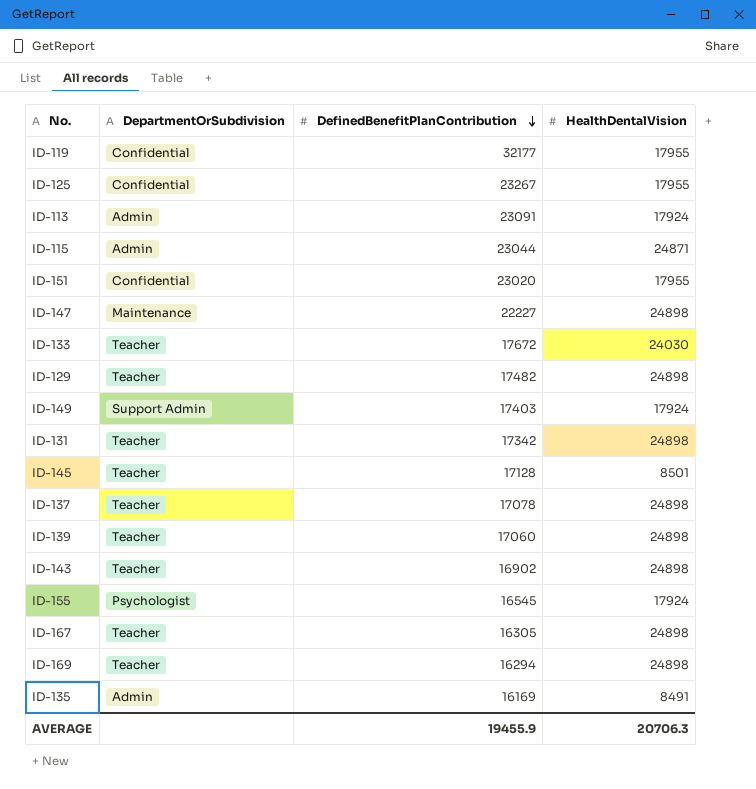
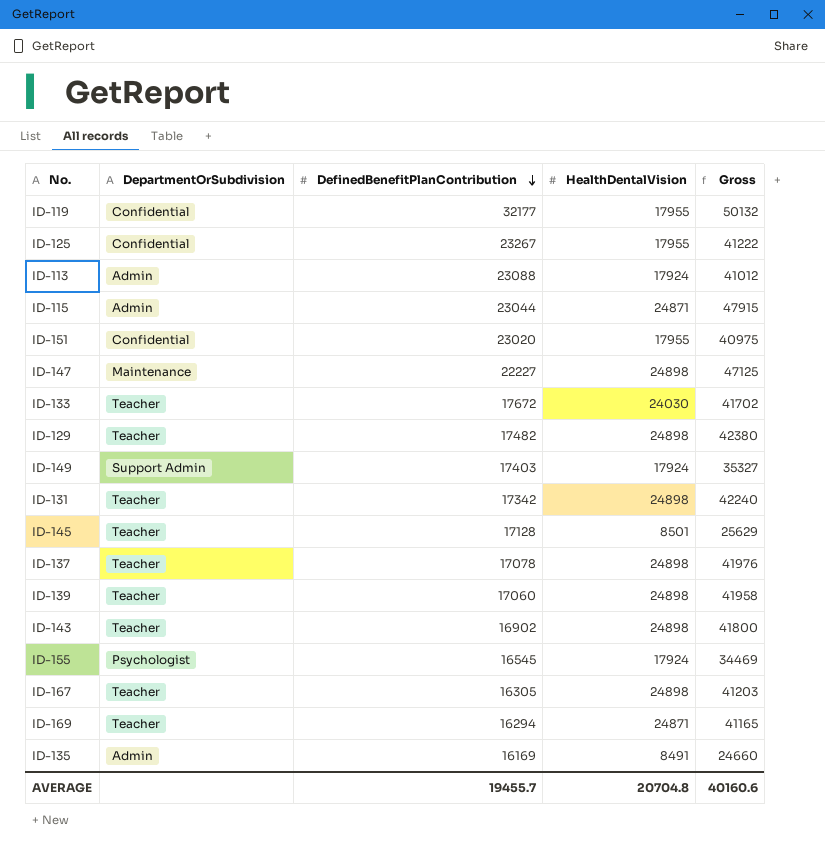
column Gross | formula: none -> [DefinedBenefitPlanContribution] + [HealthDentalVision]
ID-113 | DefinedBenefitPlanContribution: 23091 -> 23088
ID-169 | HealthDentalVision: 24898 -> 24871
AVERAGE | DefinedBenefitPlanContribution: 19455.9 -> 19455.7
AVERAGE | HealthDentalVision: 20706.3 -> 20704.8

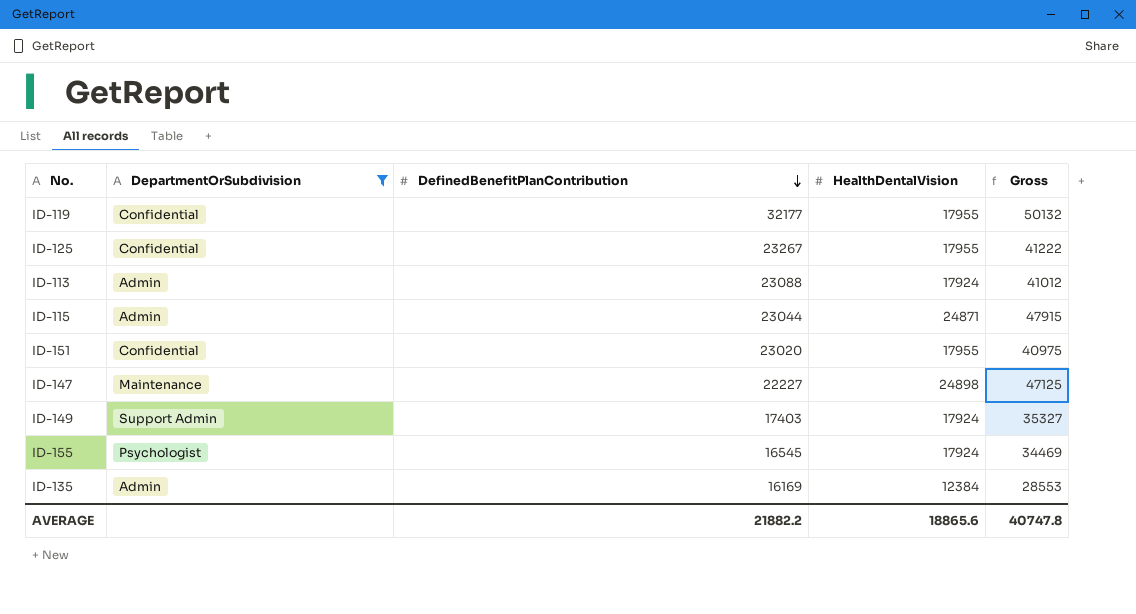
filter: none -> DepartmentOrSubdivision != Teacher
ID-135 | HealthDentalVision: 8491 -> 12384
ID-135 | Gross: 24660 -> 28553
AVERAGE | DefinedBenefitPlanContribution: 19455.7 -> 21882.2
AVERAGE | HealthDentalVision: 20704.8 -> 18865.6
AVERAGE | Gross: 40160.6 -> 40747.8

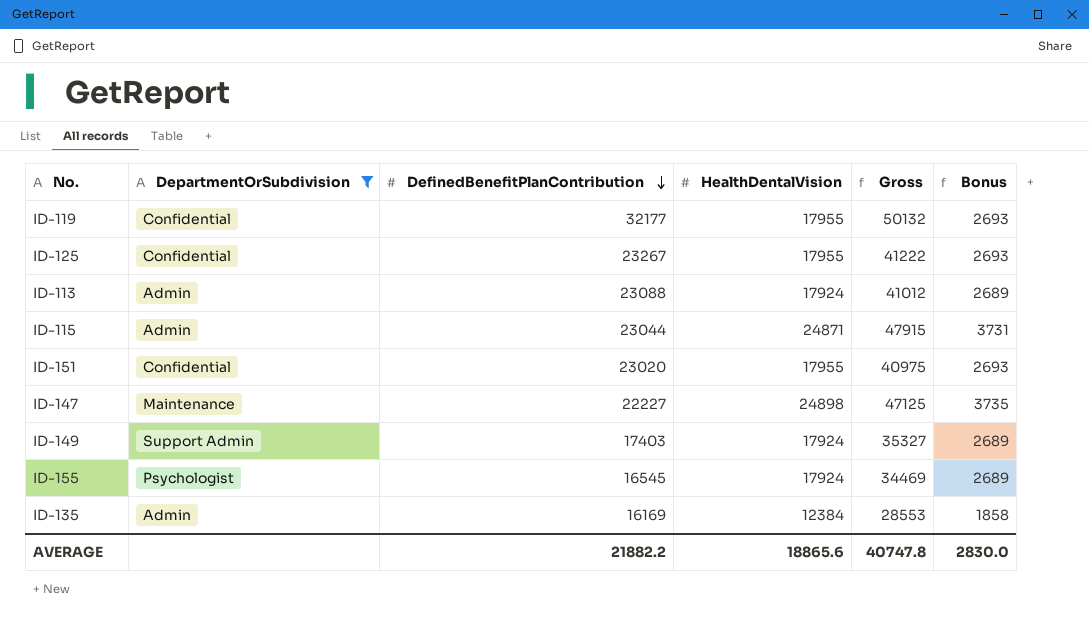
column Bonus | formula: none -> [HealthDentalVision] * 0.15

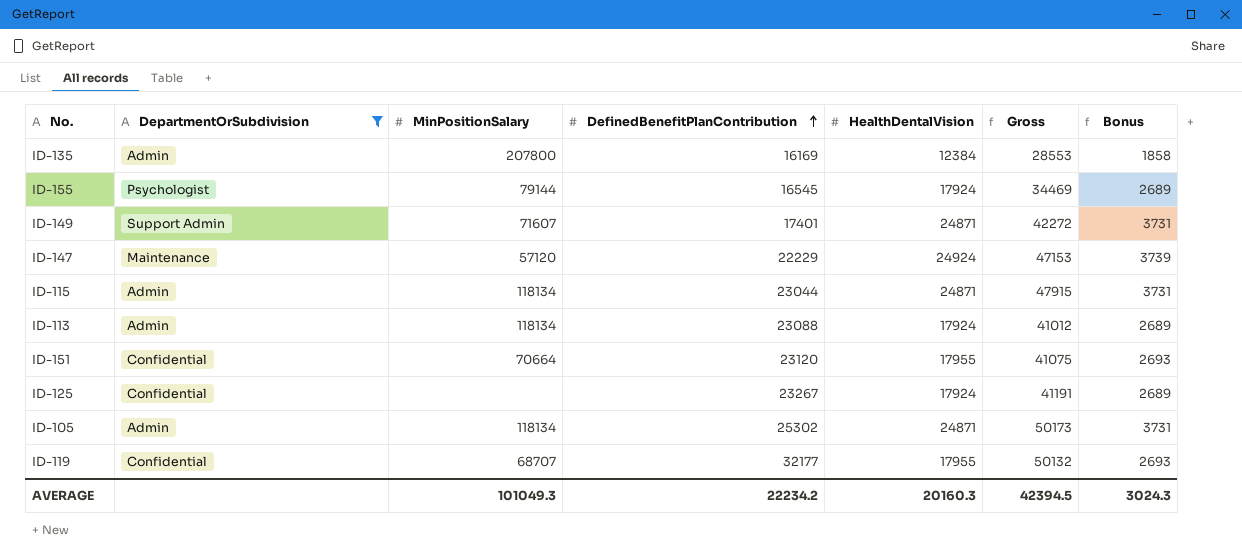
row order: DefinedBenefitPlanContribution descending -> DefinedBenefitPlanContribution ascending
column MinPositionSalary | position: none -> 3
ID-149 | DefinedBenefitPlanContribution: 17403 -> 17401
ID-149 | HealthDentalVision: 17924 -> 24871
ID-149 | Gross: 35327 -> 42272
ID-149 | Bonus: 2689 -> 3731
ID-147 | DefinedBenefitPlanContribution: 22227 -> 22229
ID-147 | HealthDentalVision: 24898 -> 24924
ID-147 | Gross: 47125 -> 47153
ID-147 | Bonus: 3735 -> 3739
ID-151 | DefinedBenefitPlanContribution: 23020 -> 23120
ID-151 | Gross: 40975 -> 41075
ID-125 | HealthDentalVision: 17955 -> 17924
ID-125 | Gross: 41222 -> 41191
ID-125 | Bonus: 2693 -> 2689
row ID-105: none -> Admin | 118134 | 25302 | 24871 | 50173 | 3731
AVERAGE | DefinedBenefitPlanContribution: 21882.2 -> 22234.2
AVERAGE | HealthDentalVision: 18865.6 -> 20160.3
AVERAGE | Gross: 40747.8 -> 42394.5
AVERAGE | Bonus: 2830.0 -> 3024.3

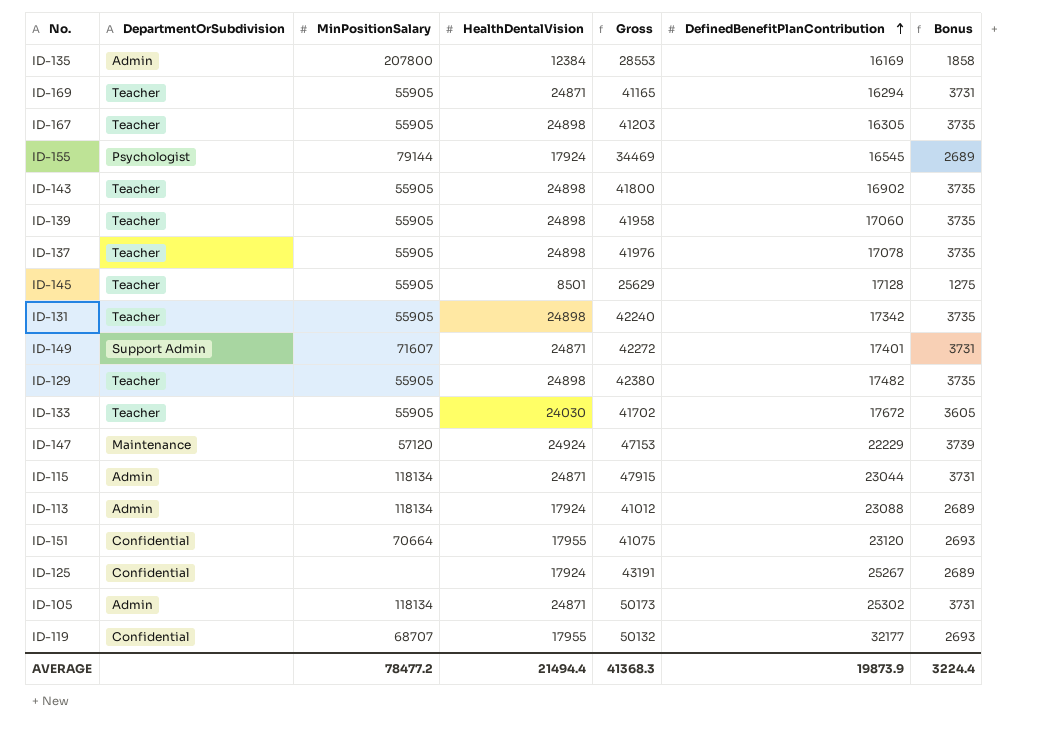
filter: DepartmentOrSubdivision != Teacher -> none
column DefinedBenefitPlanContribution | position: 4 -> 6
ID-125 | Gross: 41191 -> 43191
ID-125 | DefinedBenefitPlanContribution: 23267 -> 25267
AVERAGE | MinPositionSalary: 101049.3 -> 78477.2
AVERAGE | HealthDentalVision: 20160.3 -> 21494.4
AVERAGE | Gross: 42394.5 -> 41368.3
AVERAGE | DefinedBenefitPlanContribution: 22234.2 -> 19873.9
AVERAGE | Bonus: 3024.3 -> 3224.4

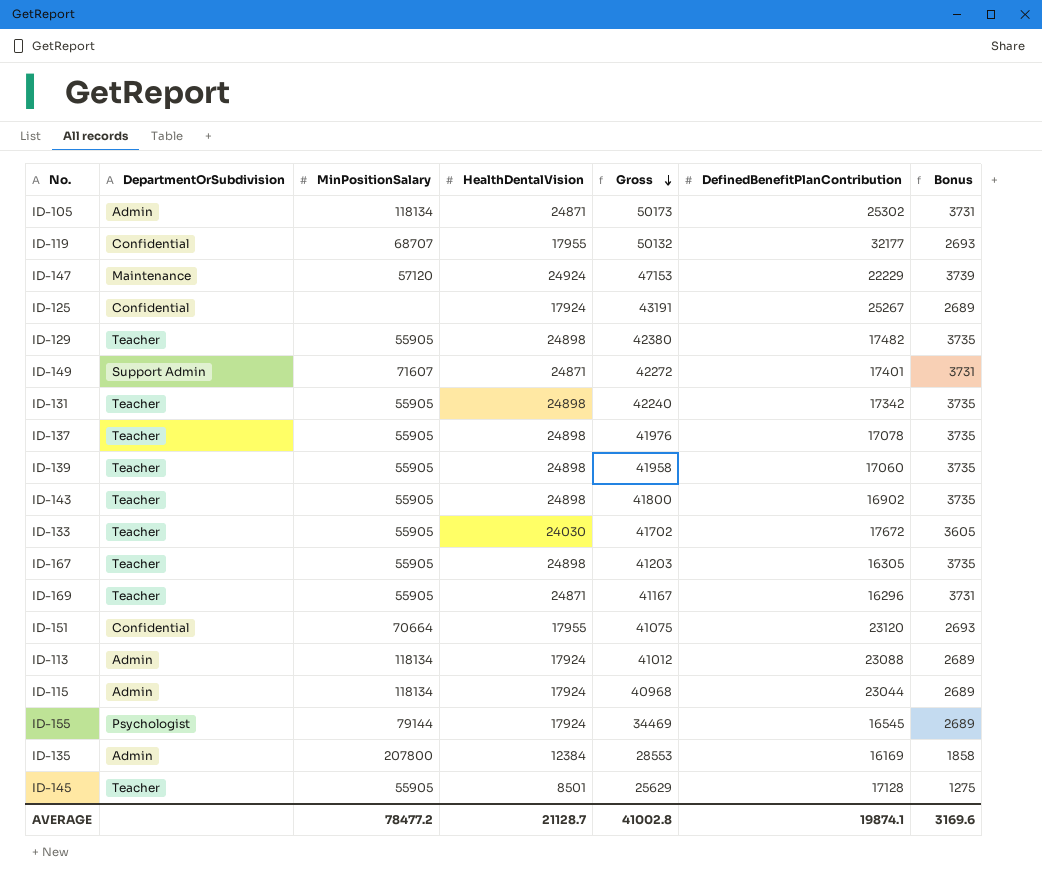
row order: DefinedBenefitPlanContribution ascending -> Gross descending
ID-169 | Gross: 41165 -> 41167
ID-169 | DefinedBenefitPlanContribution: 16294 -> 16296
ID-115 | HealthDentalVision: 24871 -> 17924
ID-115 | Gross: 47915 -> 40968
ID-115 | Bonus: 3731 -> 2689
AVERAGE | HealthDentalVision: 21494.4 -> 21128.7
AVERAGE | Gross: 41368.3 -> 41002.8
AVERAGE | DefinedBenefitPlanContribution: 19873.9 -> 19874.1
AVERAGE | Bonus: 3224.4 -> 3169.6

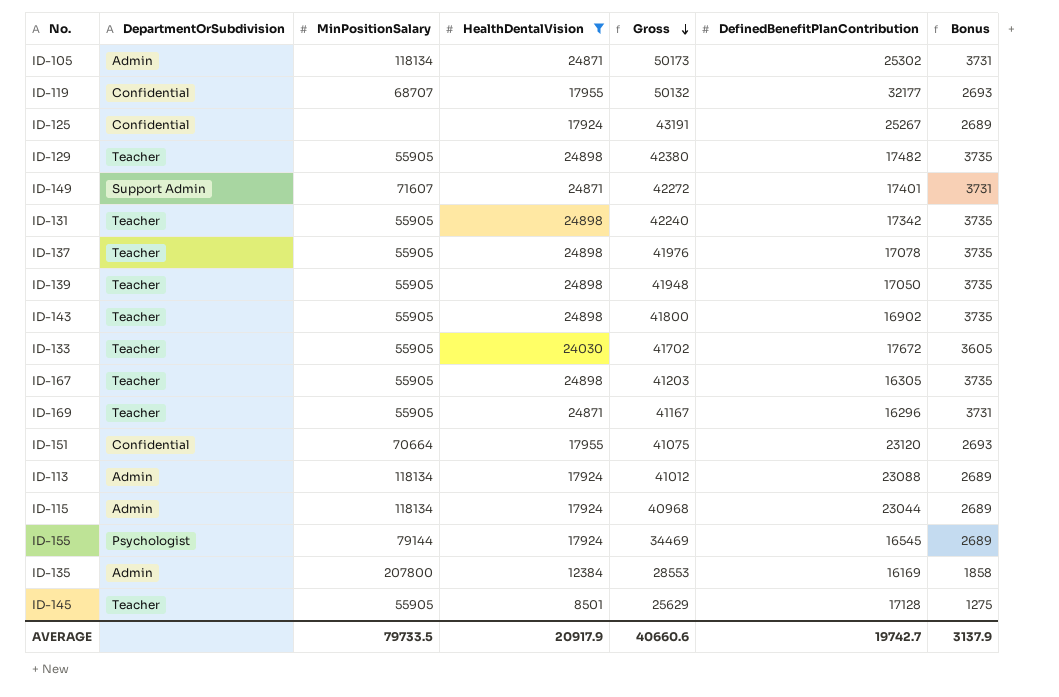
filter: none -> HealthDentalVision != 24924
ID-139 | Gross: 41958 -> 41948
ID-139 | DefinedBenefitPlanContribution: 17060 -> 17050
AVERAGE | MinPositionSalary: 78477.2 -> 79733.5
AVERAGE | HealthDentalVision: 21128.7 -> 20917.9
AVERAGE | Gross: 41002.8 -> 40660.6
AVERAGE | DefinedBenefitPlanContribution: 19874.1 -> 19742.7
AVERAGE | Bonus: 3169.6 -> 3137.9

